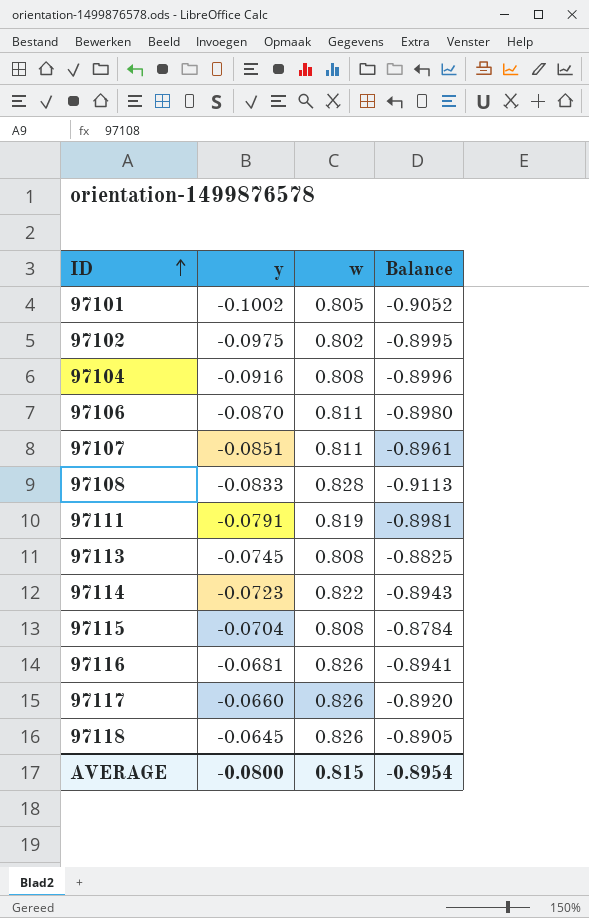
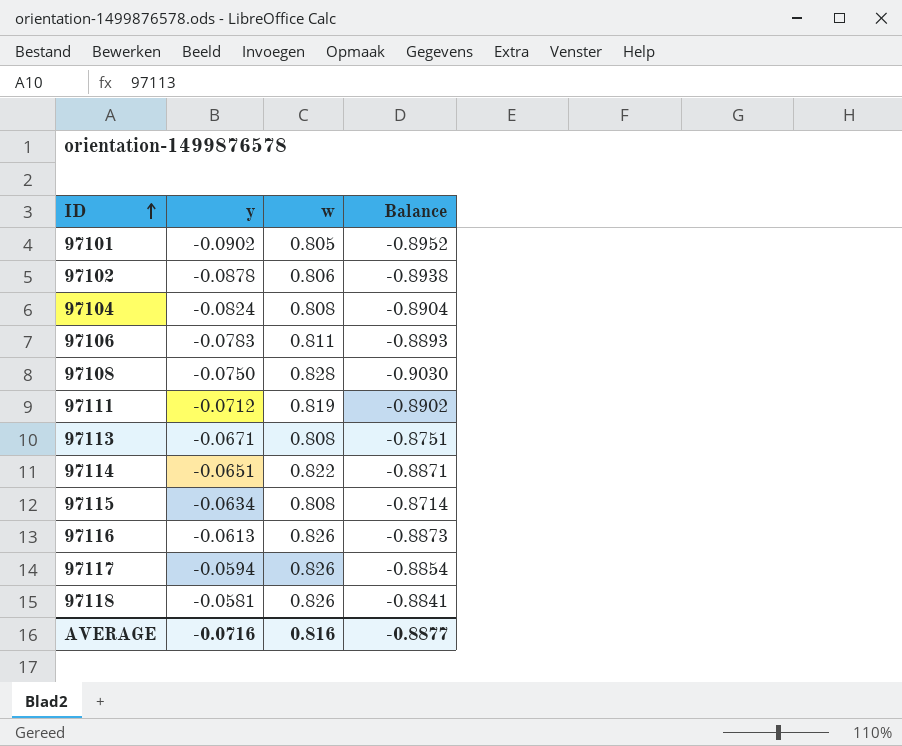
row 97107: -0.0851 | 0.811 | -0.8961 -> none
97101 | y: -0.1002 -> -0.0902
97101 | Balance: -0.9052 -> -0.8952
97102 | y: -0.0975 -> -0.0878
97102 | w: 0.802 -> 0.806
97102 | Balance: -0.8995 -> -0.8938
97104 | y: -0.0916 -> -0.0824
97104 | Balance: -0.8996 -> -0.8904
97106 | y: -0.0870 -> -0.0783
97106 | Balance: -0.8980 -> -0.8893
97108 | y: -0.0833 -> -0.0750
97108 | Balance: -0.9113 -> -0.9030
97111 | y: -0.0791 -> -0.0712
97111 | Balance: -0.8981 -> -0.8902
97113 | y: -0.0745 -> -0.0671
97113 | Balance: -0.8825 -> -0.8751
97114 | y: -0.0723 -> -0.0651
97114 | Balance: -0.8943 -> -0.8871
97115 | y: -0.0704 -> -0.0634
97115 | Balance: -0.8784 -> -0.8714
97116 | y: -0.0681 -> -0.0613
97116 | Balance: -0.8941 -> -0.8873
97117 | y: -0.0660 -> -0.0594
97117 | Balance: -0.8920 -> -0.8854
97118 | y: -0.0645 -> -0.0581
97118 | Balance: -0.8905 -> -0.8841
AVERAGE | y: -0.0800 -> -0.0716
AVERAGE | w: 0.815 -> 0.816
AVERAGE | Balance: -0.8954 -> -0.8877

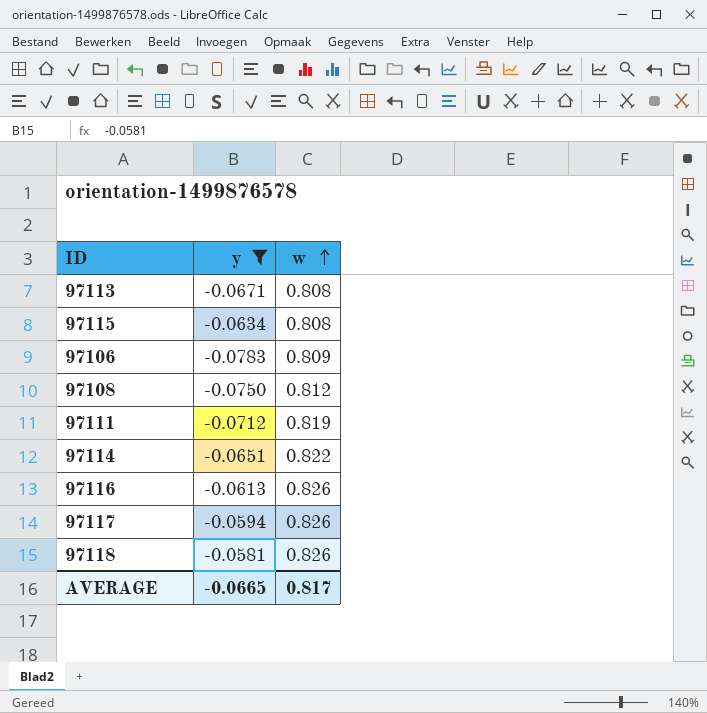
filter: none -> y >= -0.0783
row order: ID ascending -> w ascending
column Balance | formula: [y] - [w] -> none
97106 | w: 0.811 -> 0.809
97108 | w: 0.828 -> 0.812
AVERAGE | y: -0.0716 -> -0.0665
AVERAGE | w: 0.816 -> 0.817

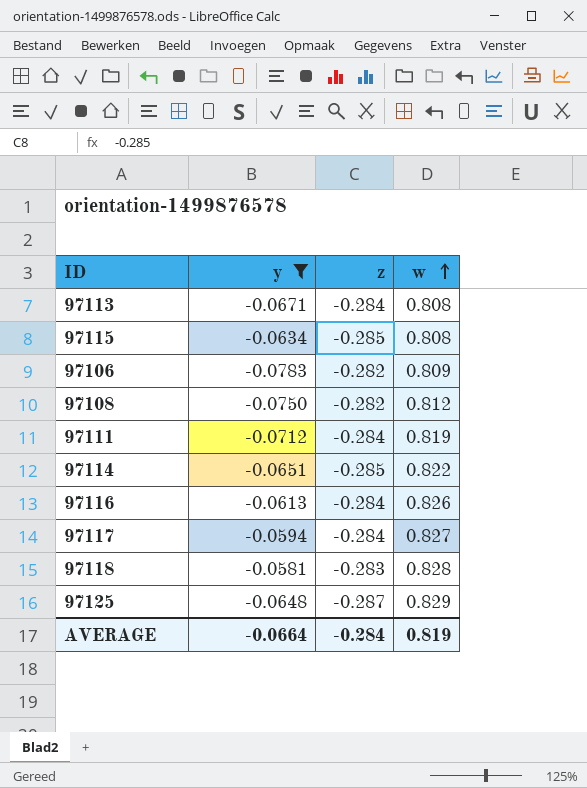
column z | position: none -> 3
97117 | w: 0.826 -> 0.827
97118 | w: 0.826 -> 0.828
row 97125: none -> -0.0648 | -0.287 | 0.829
AVERAGE | y: -0.0665 -> -0.0664
AVERAGE | w: 0.817 -> 0.819

